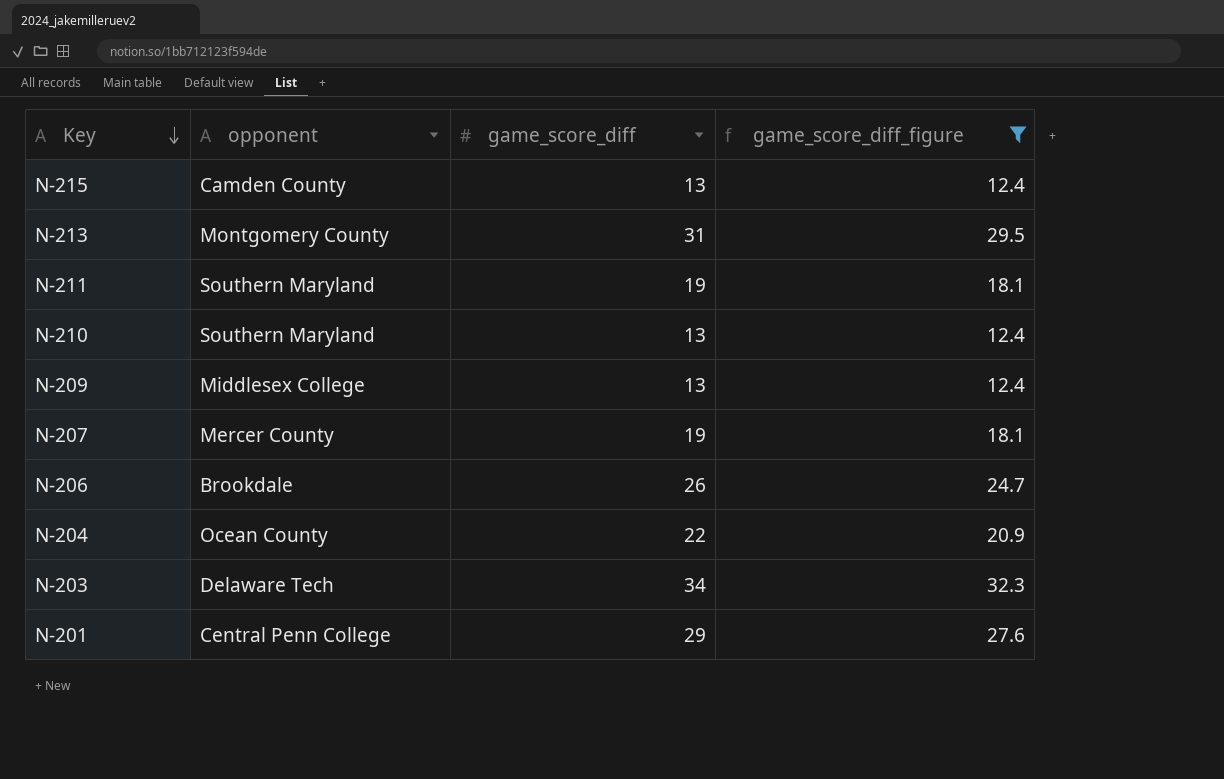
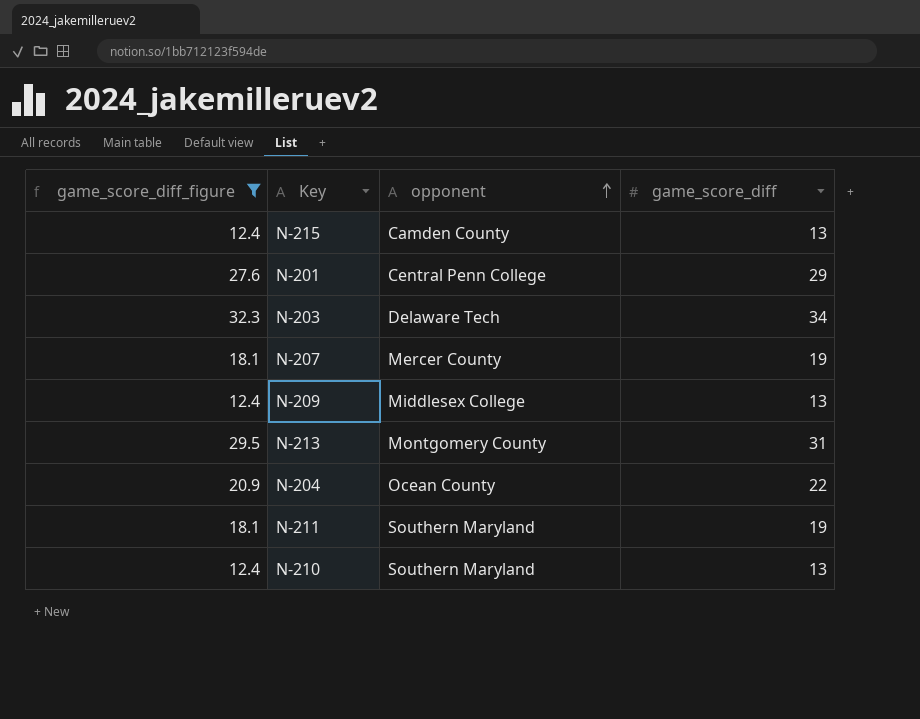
row order: Key descending -> opponent ascending
column game_score_diff_figure | position: 4 -> 1
row N-206: Brookdale | 26 | 24.7 -> none

